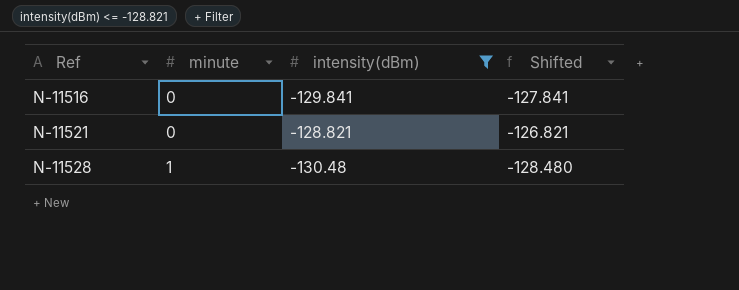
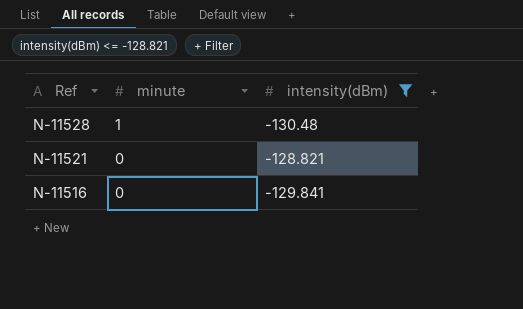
row order: Ref ascending -> Ref descending
column Shifted | formula: [intensity(dBm)] + 2 -> none

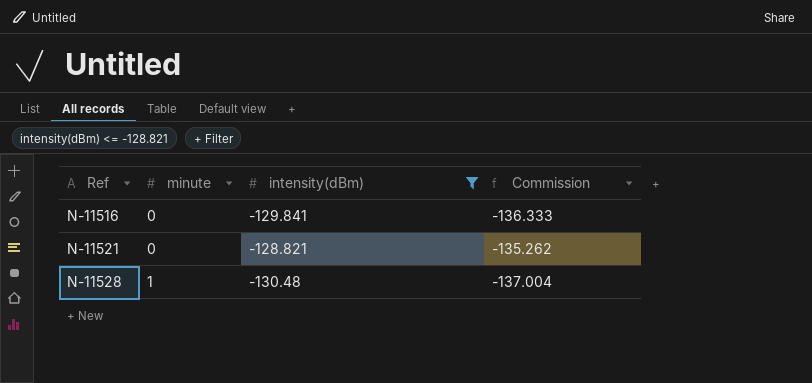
row order: Ref descending -> Ref ascending
column Commission | formula: none -> [intensity(dBm)] * 1.05

